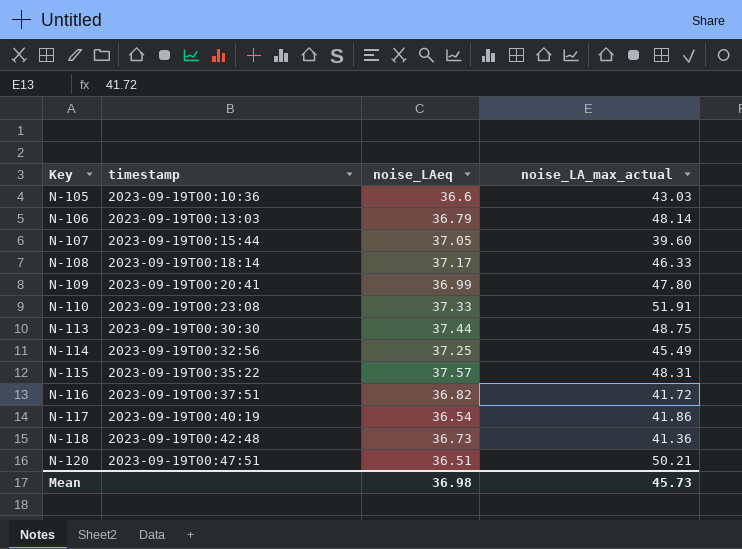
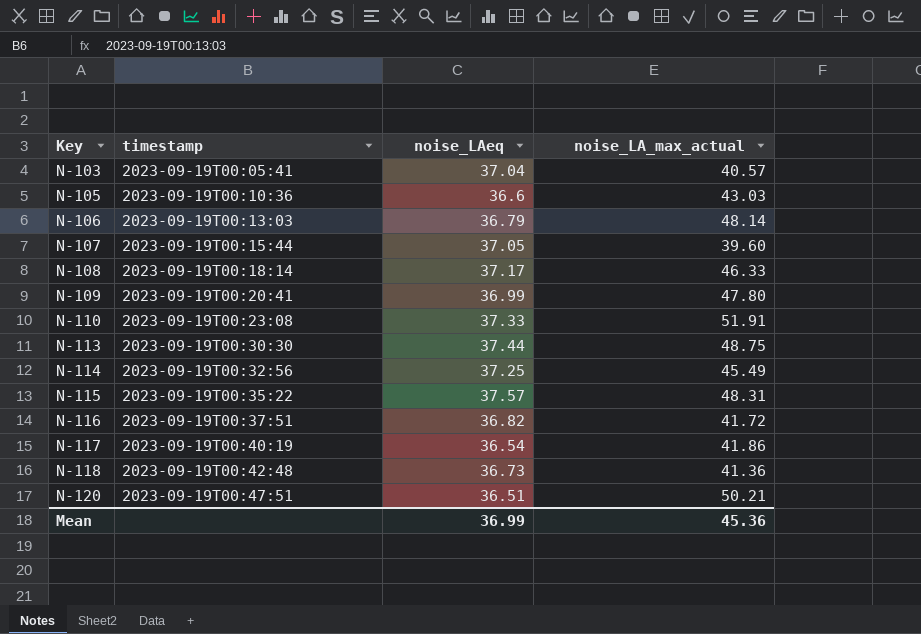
row N-103: none -> 2023-09-19T00:05:41 | 37.04 | 40.57
Mean | noise_LAeq: 36.98 -> 36.99
Mean | noise_LA_max_actual: 45.73 -> 45.36

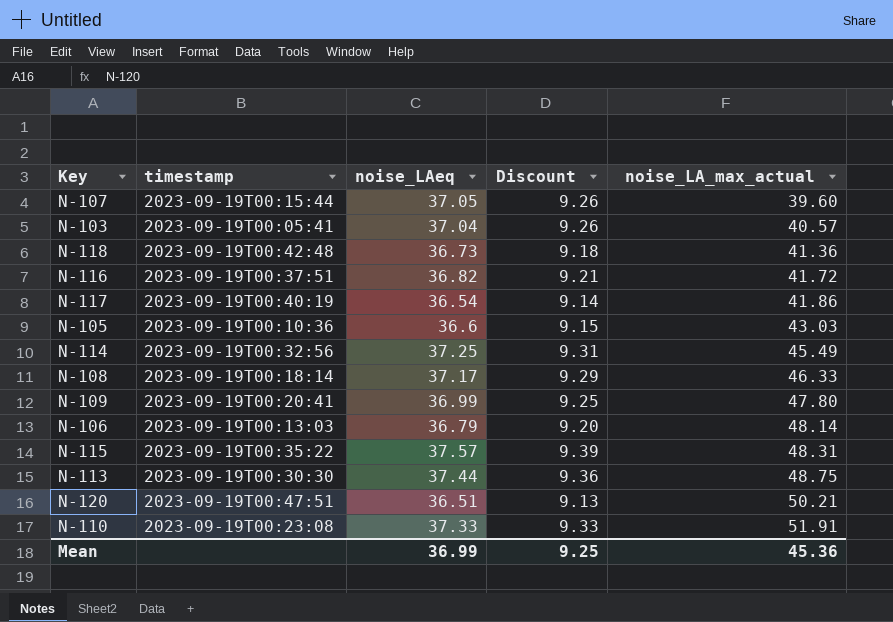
row order: Key ascending -> noise_LA_max_actual ascending
column Discount | formula: none -> [noise_LAeq] * 0.25

